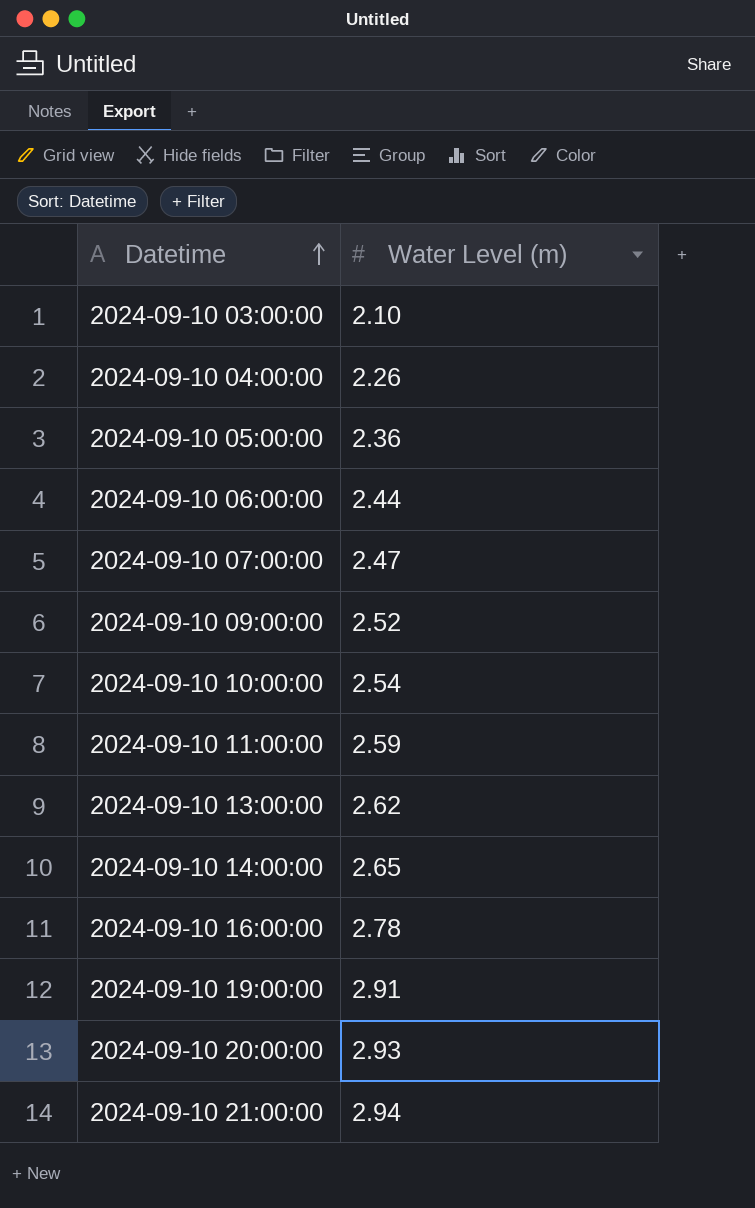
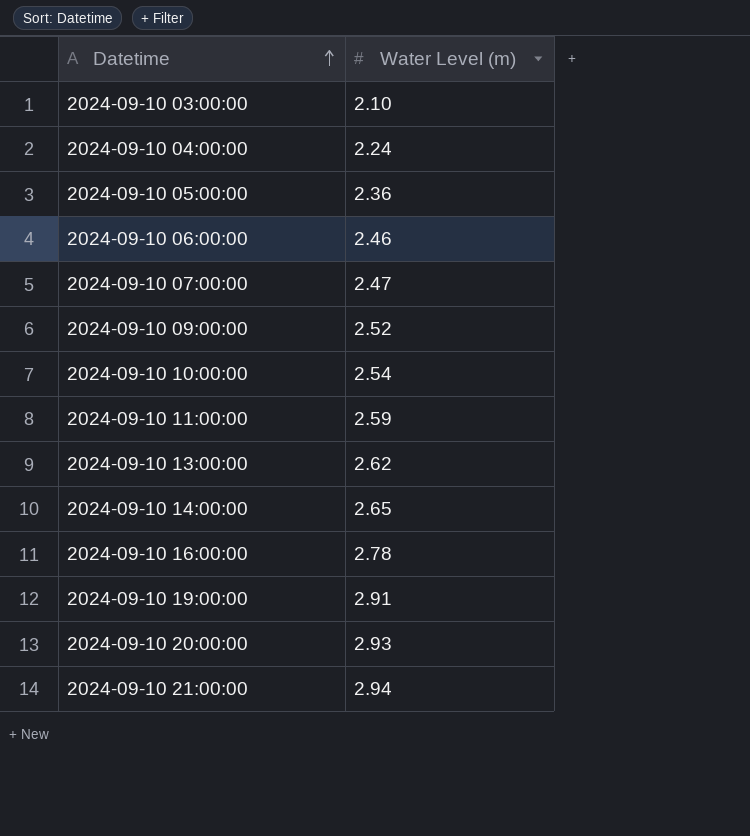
2024-09-10 04:00:00 | Water Level (m): 2.26 -> 2.24
2024-09-10 06:00:00 | Water Level (m): 2.44 -> 2.46

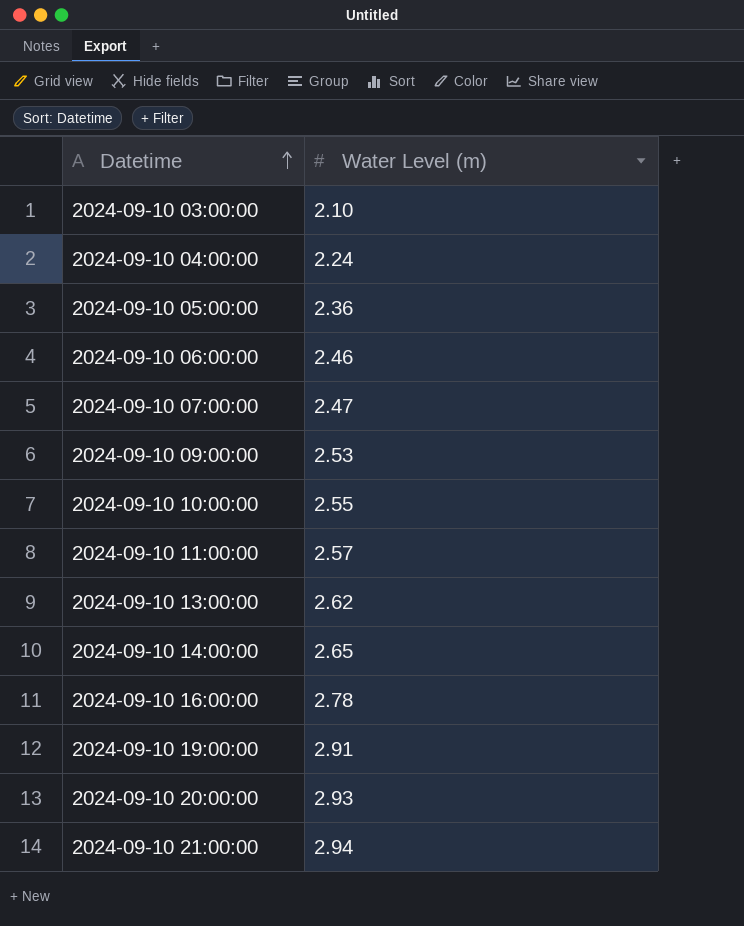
2024-09-10 09:00:00 | Water Level (m): 2.52 -> 2.53
2024-09-10 10:00:00 | Water Level (m): 2.54 -> 2.55
2024-09-10 11:00:00 | Water Level (m): 2.59 -> 2.57

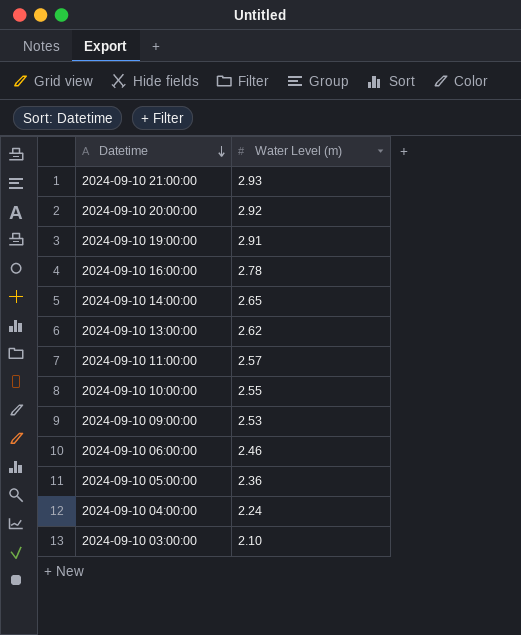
row order: Datetime ascending -> Datetime descending
row 2024-09-10 07:00:00: 2.47 -> none
2024-09-10 21:00:00 | Water Level (m): 2.94 -> 2.93
2024-09-10 20:00:00 | Water Level (m): 2.93 -> 2.92

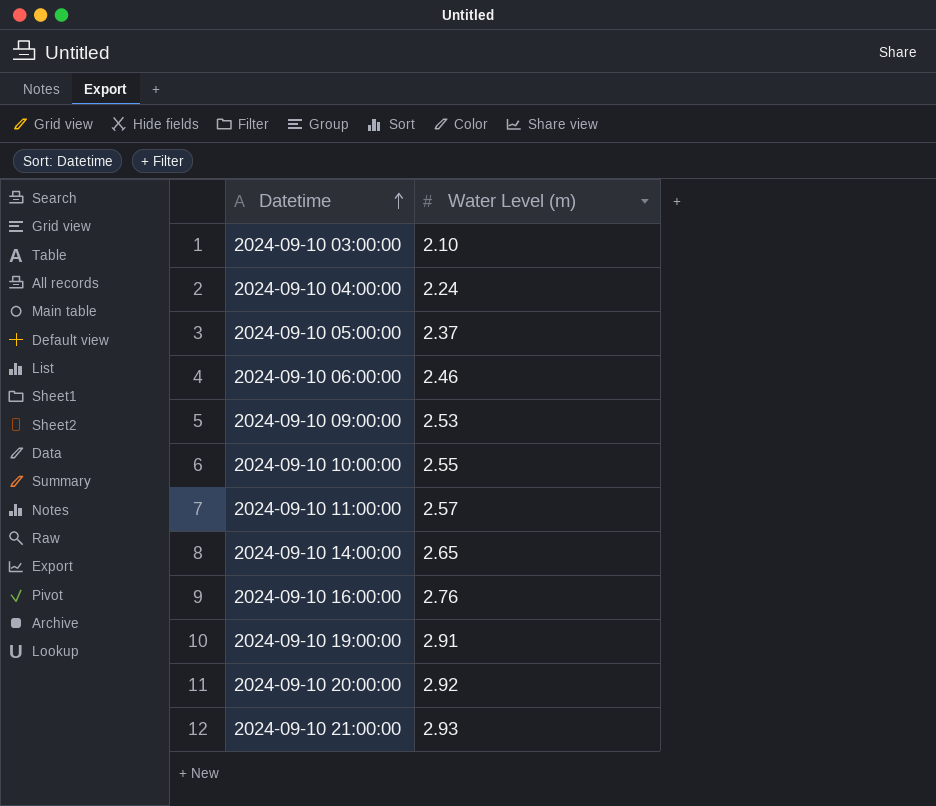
row order: Datetime descending -> Datetime ascending
row 2024-09-10 13:00:00: 2.62 -> none
2024-09-10 05:00:00 | Water Level (m): 2.36 -> 2.37
2024-09-10 16:00:00 | Water Level (m): 2.78 -> 2.76

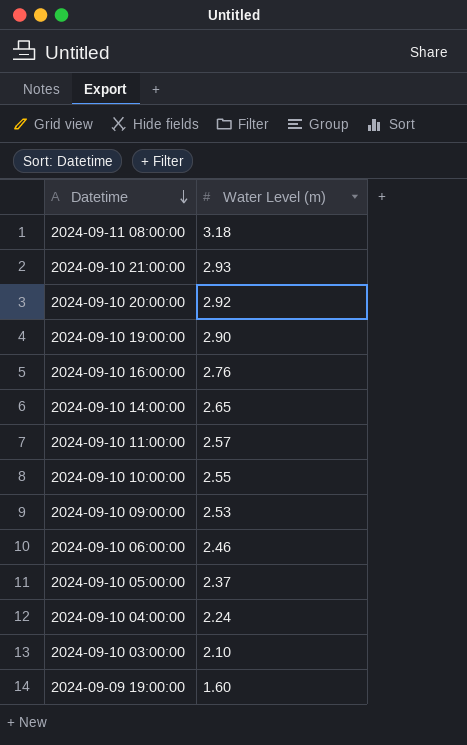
row order: Datetime ascending -> Datetime descending
row 2024-09-11 08:00:00: none -> 3.18
2024-09-10 19:00:00 | Water Level (m): 2.91 -> 2.90
row 2024-09-09 19:00:00: none -> 1.60

